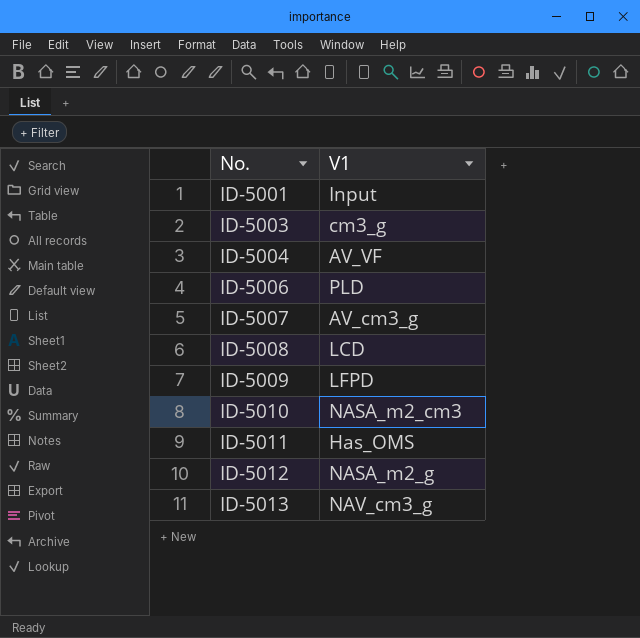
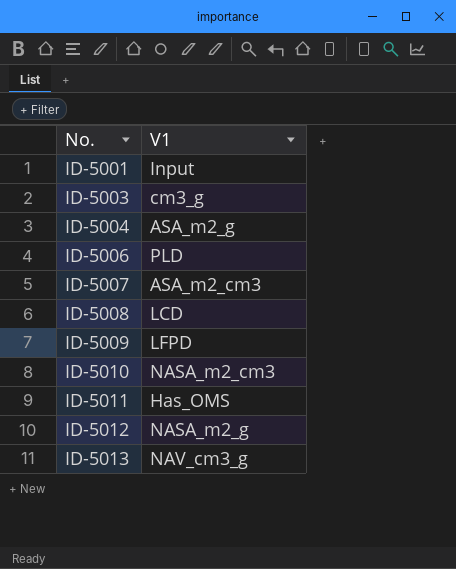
ID-5004 | V1: AV_VF -> ASA_m2_g
ID-5007 | V1: AV_cm3_g -> ASA_m2_cm3

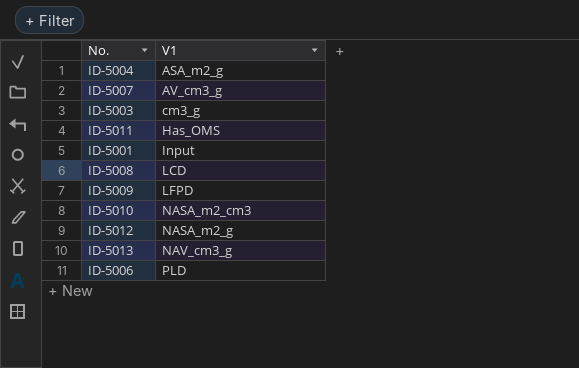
row order: No. ascending -> V1 ascending
ID-5007 | V1: ASA_m2_cm3 -> AV_cm3_g

